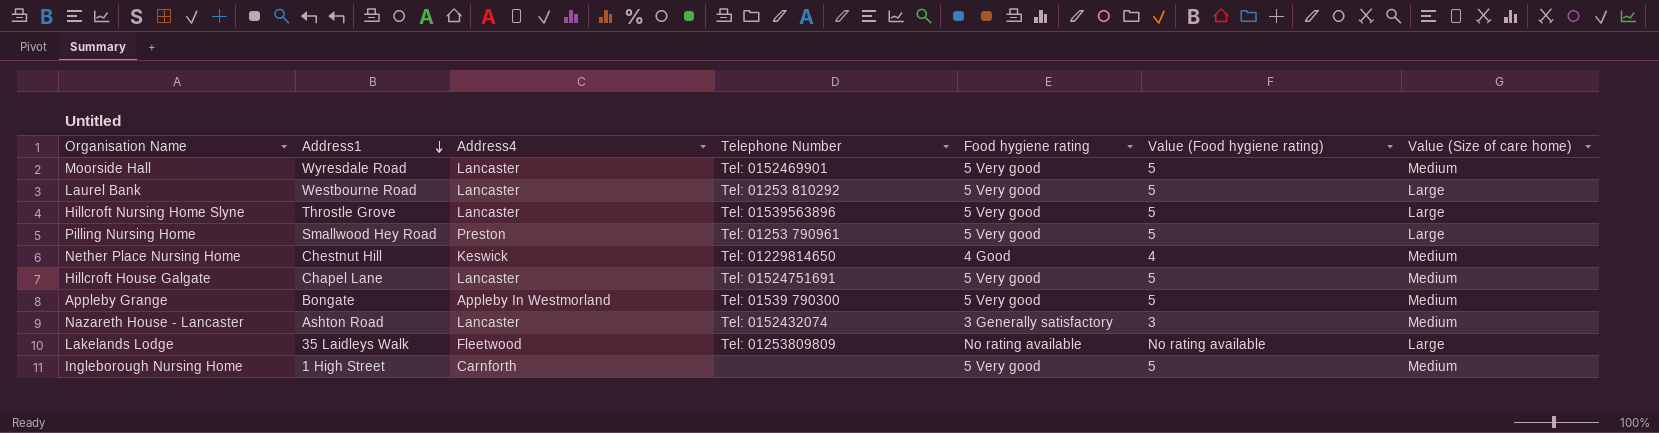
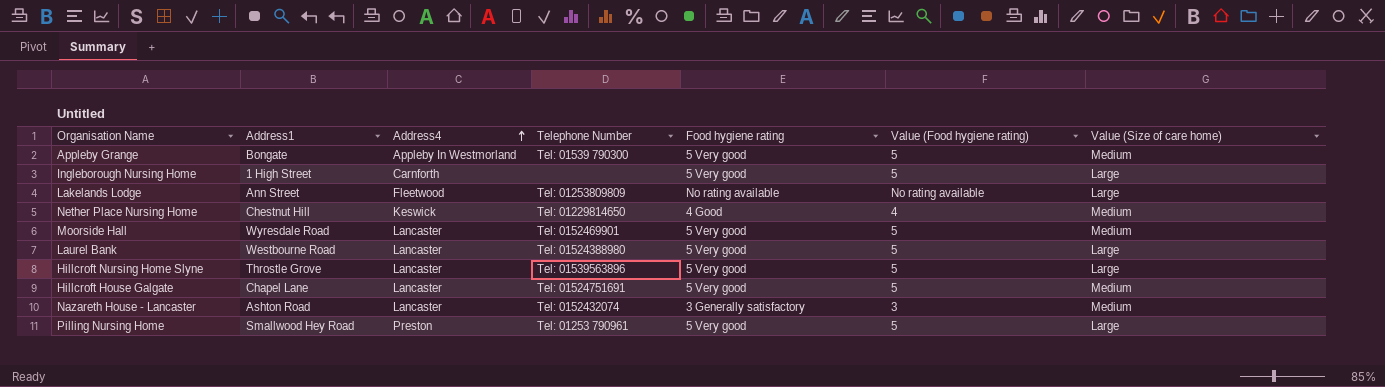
row order: Address1 descending -> Address4 ascending
Ingleborough Nursing Home | Value (Size of care home): Medium -> Large
Lakelands Lodge | Address1: 35 Laidleys Walk -> Ann Street
Laurel Bank | Telephone Number: Tel: 01253 810292 -> Tel: 01524388980

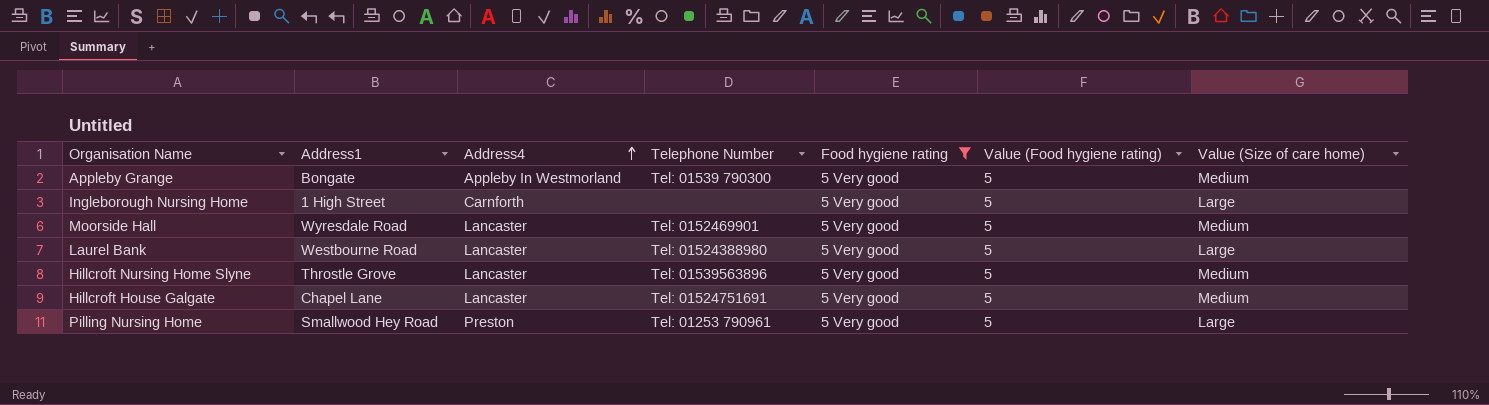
filter: none -> Food hygiene rating = 5 Very good
Hillcroft Nursing Home Slyne | Value (Size of care home): Large -> Medium

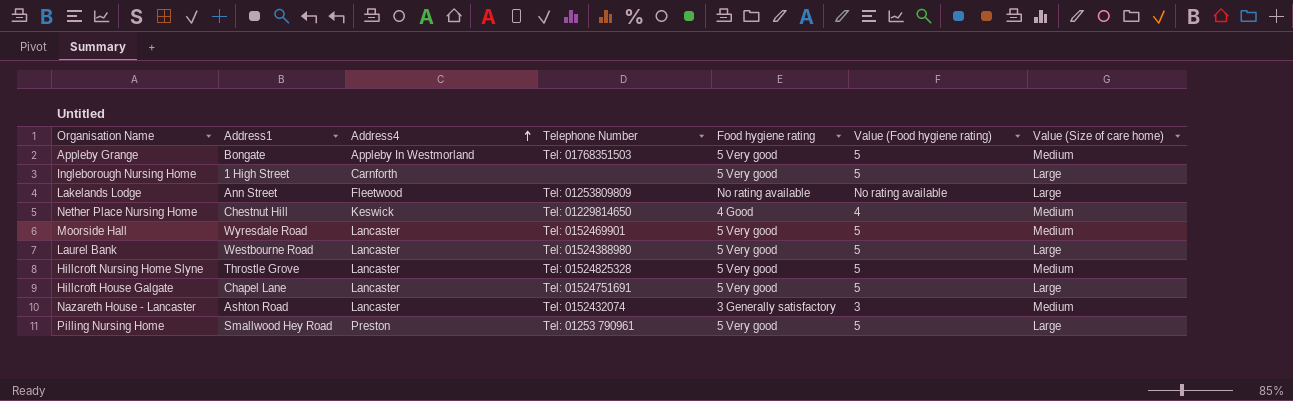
filter: Food hygiene rating = 5 Very good -> none
Appleby Grange | Telephone Number: Tel: 01539 790300 -> Tel: 01768351503
Hillcroft Nursing Home Slyne | Telephone Number: Tel: 01539563896 -> Tel: 01524825328
Hillcroft House Galgate | Value (Size of care home): Medium -> Large

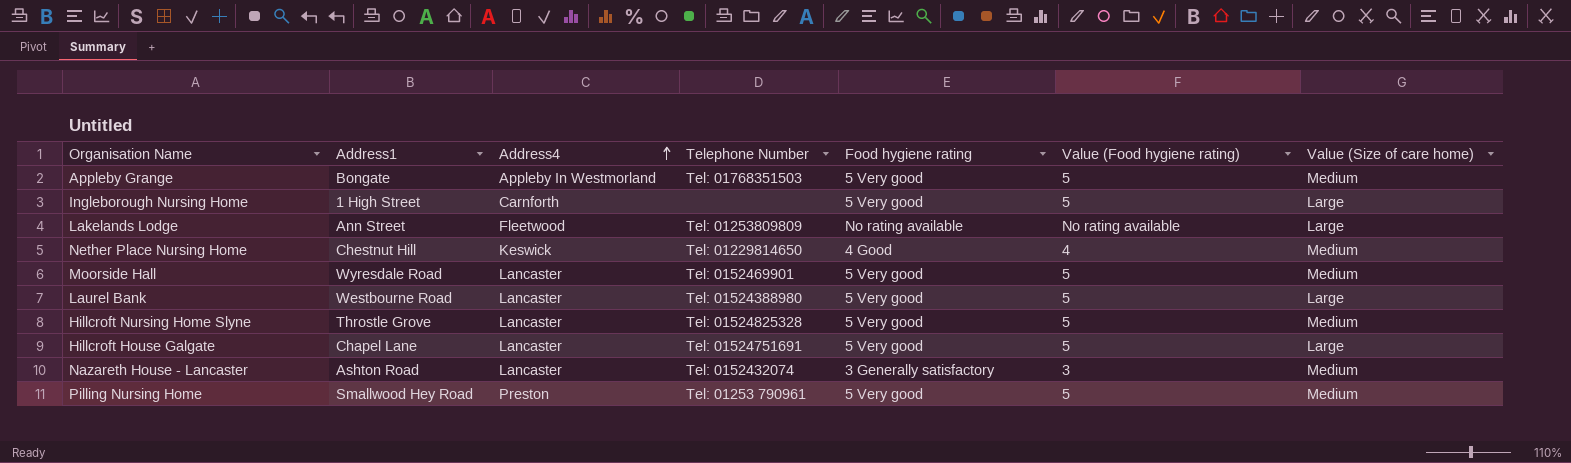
Pilling Nursing Home | Value (Size of care home): Large -> Medium

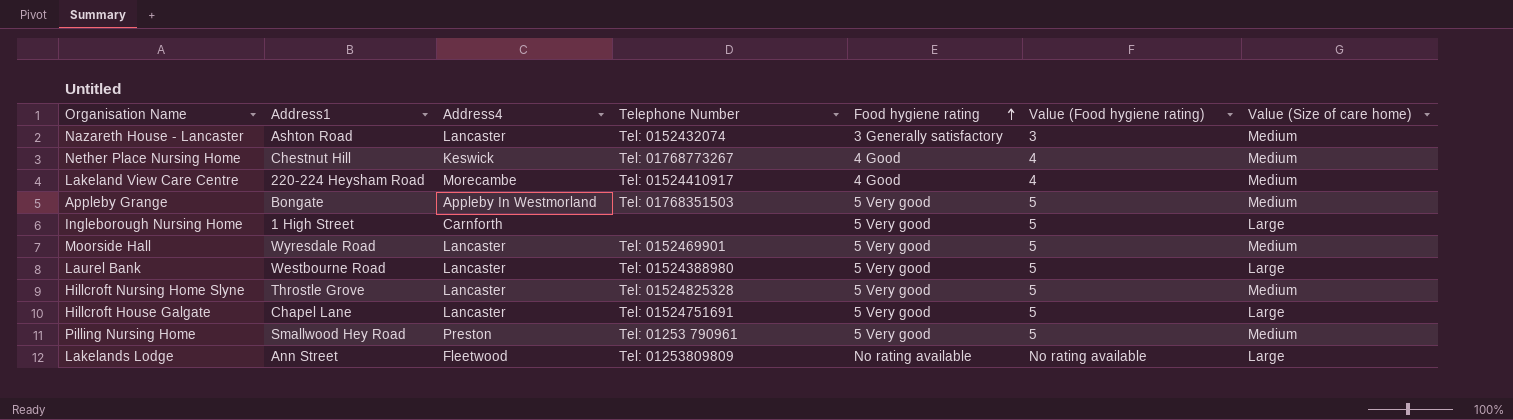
row order: Address4 ascending -> Food hygiene rating ascending
Nether Place Nursing Home | Telephone Number: Tel: 01229814650 -> Tel: 01768773267
row Lakeland View Care Centre: none -> 220-224 Heysham Road | Morecambe | Tel: 01524410917 | 4 Good | 4 | Medium

